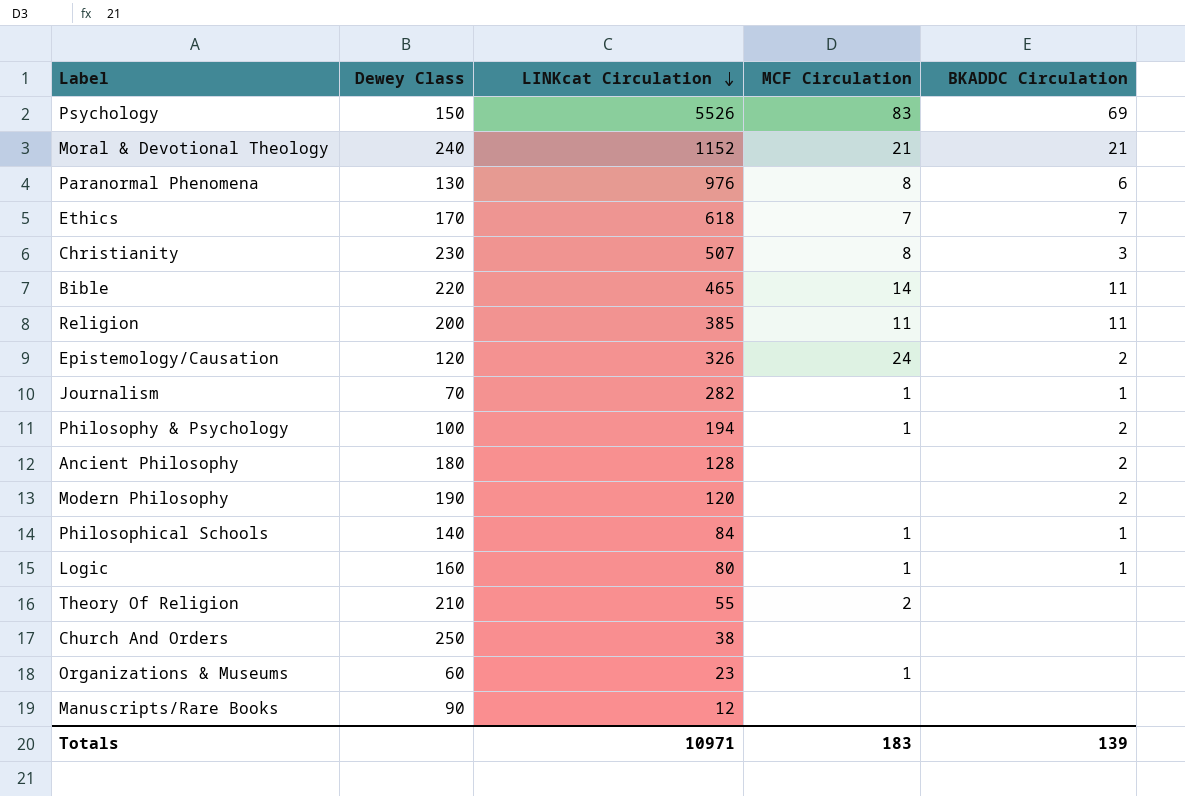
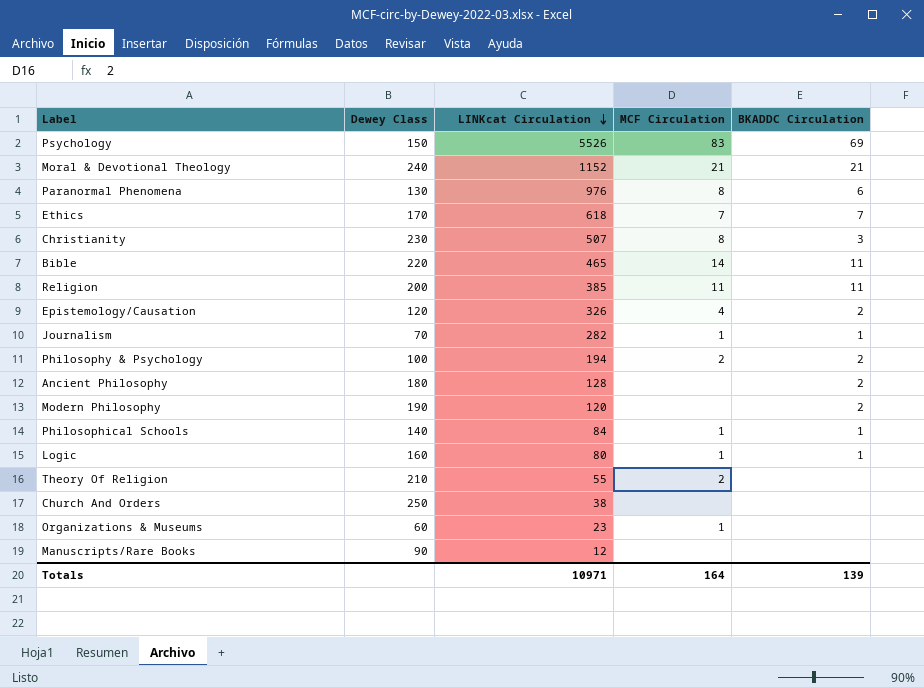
Epistemology/Causation | MCF Circulation: 24 -> 4
Philosophy & Psychology | MCF Circulation: 1 -> 2
Totals | MCF Circulation: 183 -> 164

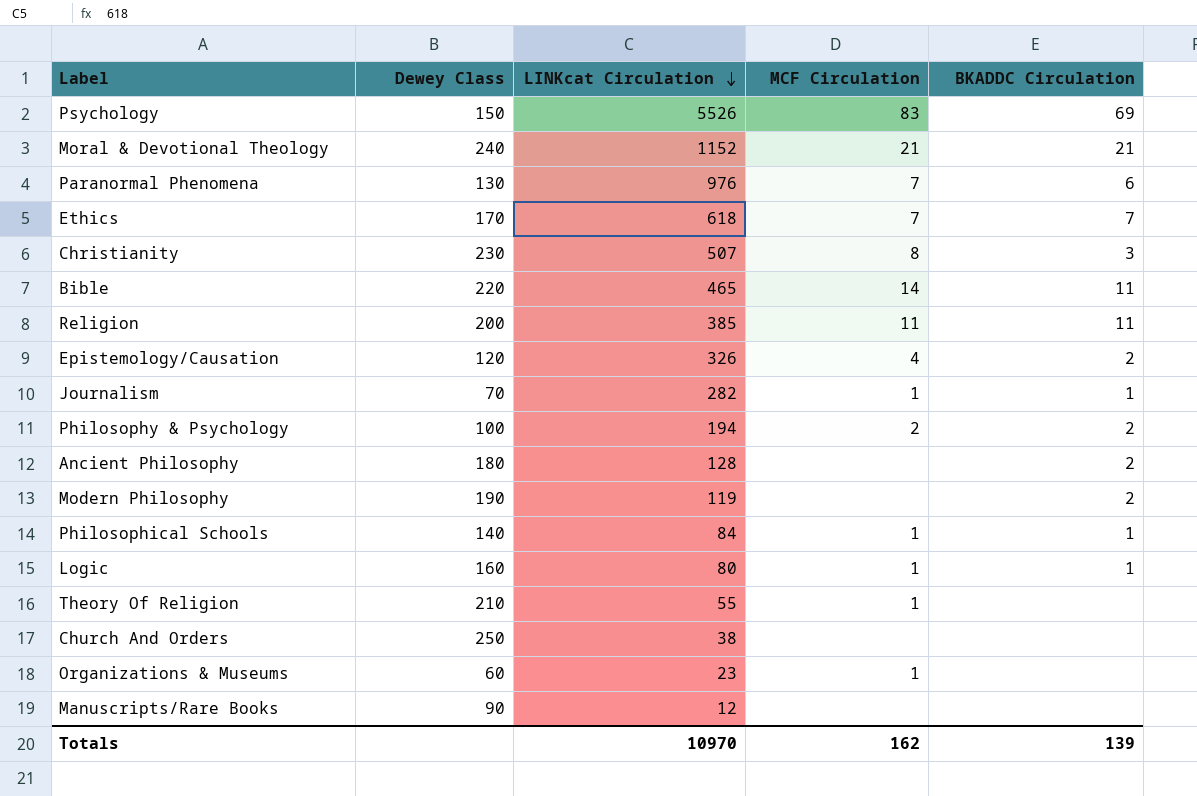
Paranormal Phenomena | MCF Circulation: 8 -> 7
Modern Philosophy | LINKcat Circulation: 120 -> 119
Theory Of Religion | MCF Circulation: 2 -> 1
Totals | LINKcat Circulation: 10971 -> 10970
Totals | MCF Circulation: 164 -> 162

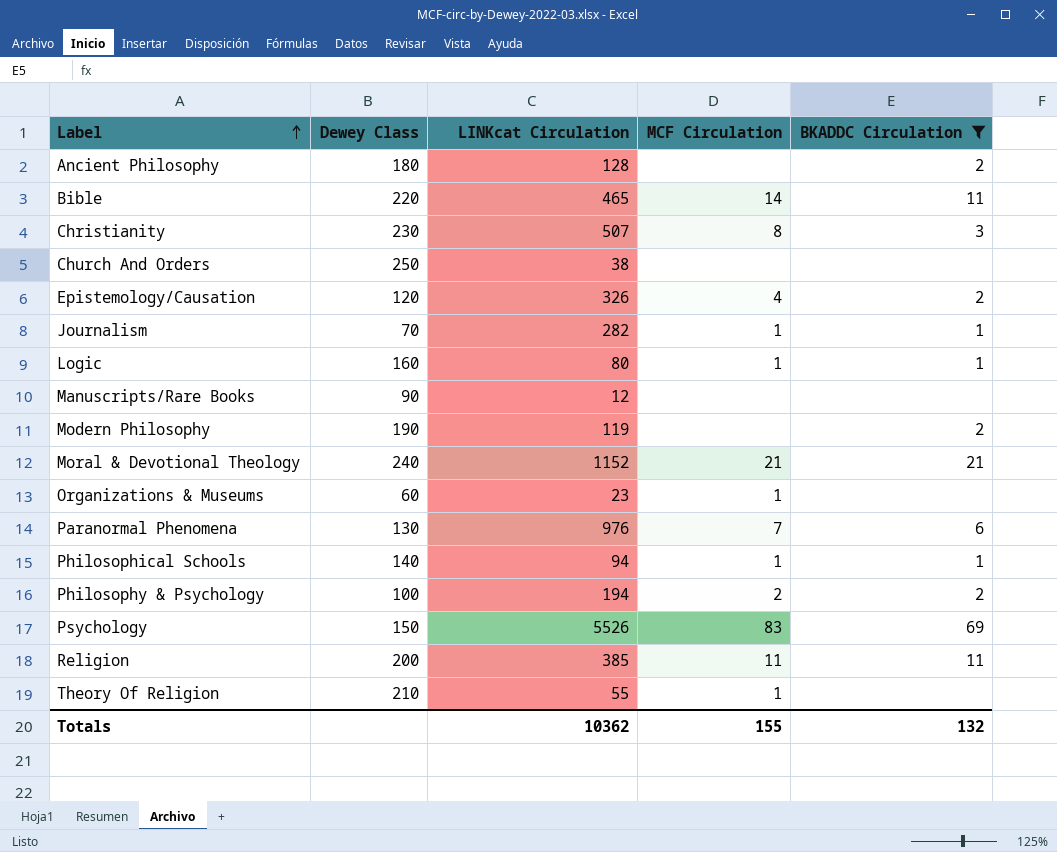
filter: none -> BKADDC Circulation != 7
row order: LINKcat Circulation descending -> Label ascending
Philosophical Schools | LINKcat Circulation: 84 -> 94
Totals | LINKcat Circulation: 10970 -> 10362
Totals | MCF Circulation: 162 -> 155
Totals | BKADDC Circulation: 139 -> 132

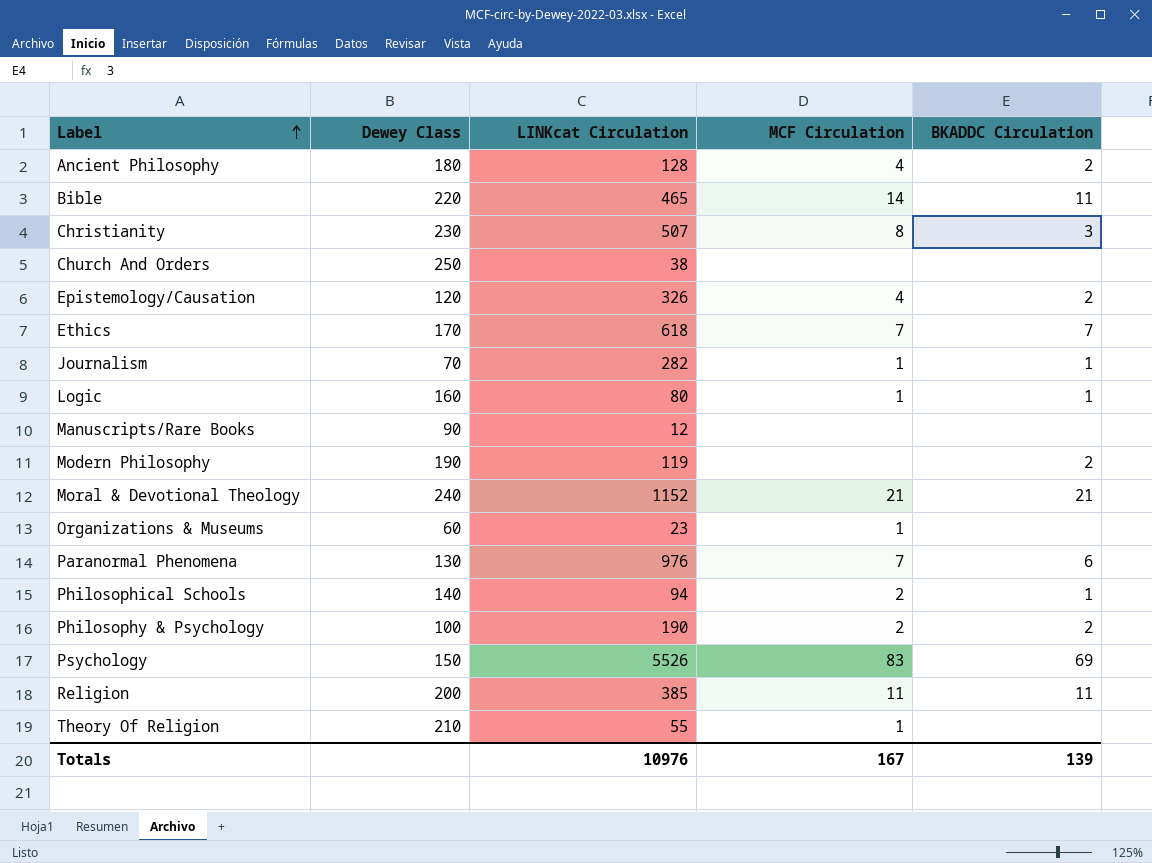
filter: BKADDC Circulation != 7 -> none
Ancient Philosophy | MCF Circulation: none -> 4
Philosophical Schools | MCF Circulation: 1 -> 2
Philosophy & Psychology | LINKcat Circulation: 194 -> 190
Totals | LINKcat Circulation: 10362 -> 10976
Totals | MCF Circulation: 155 -> 167
Totals | BKADDC Circulation: 132 -> 139

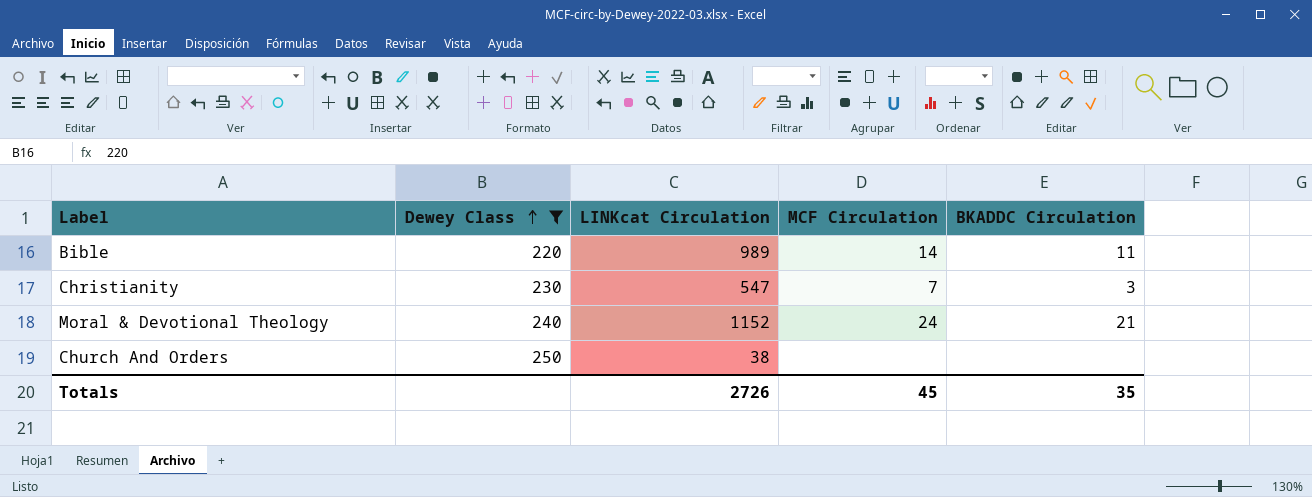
filter: none -> Dewey Class >= 220
row order: Label ascending -> Dewey Class ascending
Bible | LINKcat Circulation: 465 -> 989
Christianity | LINKcat Circulation: 507 -> 547
Christianity | MCF Circulation: 8 -> 7
Moral & Devotional Theology | MCF Circulation: 21 -> 24
Totals | LINKcat Circulation: 10976 -> 2726
Totals | MCF Circulation: 167 -> 45
Totals | BKADDC Circulation: 139 -> 35

